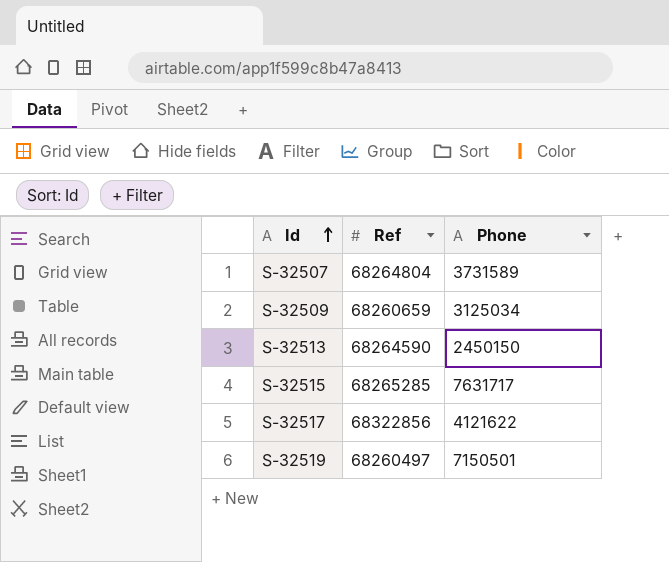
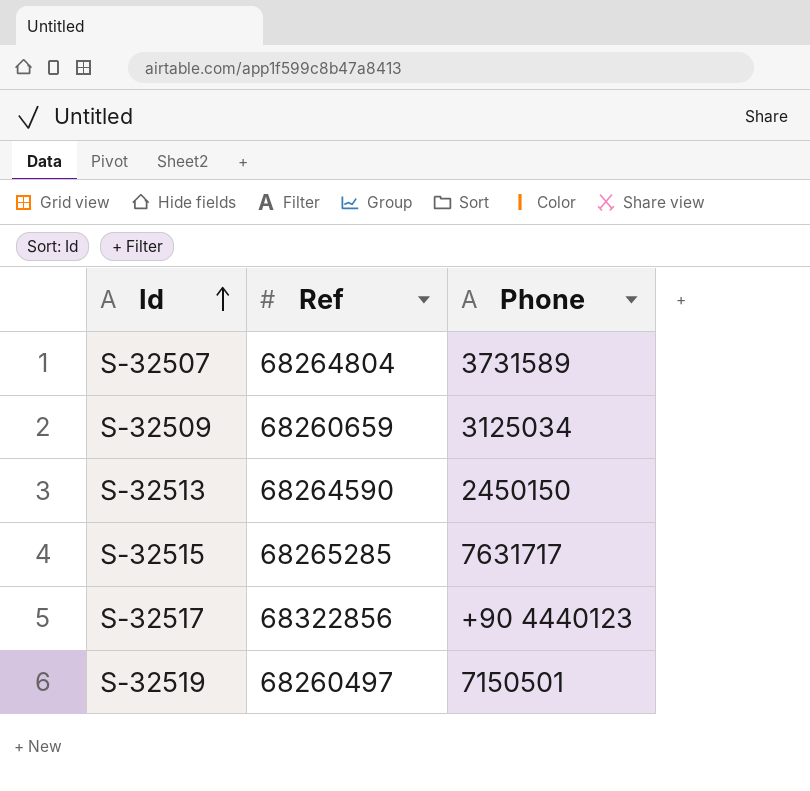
S-32517 | Phone: 4121622 -> +90 4440123

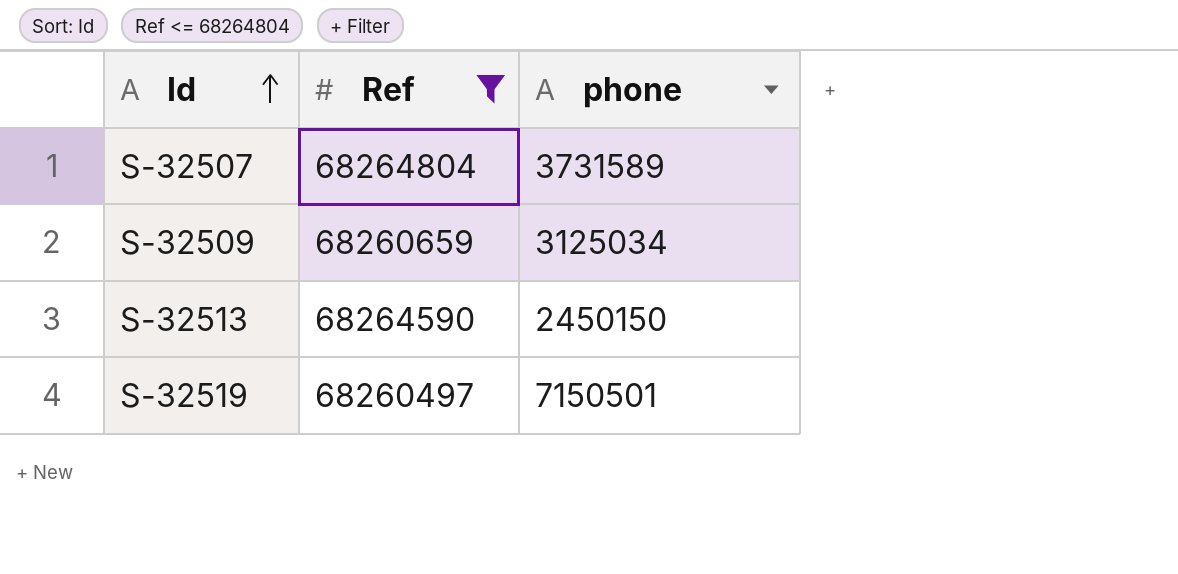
filter: none -> Ref <= 68264804
column name: Phone -> phone

